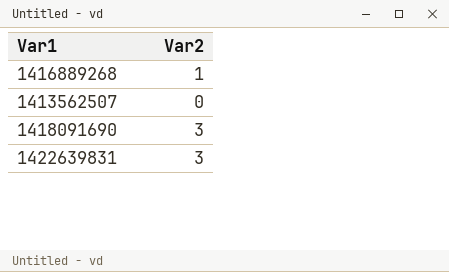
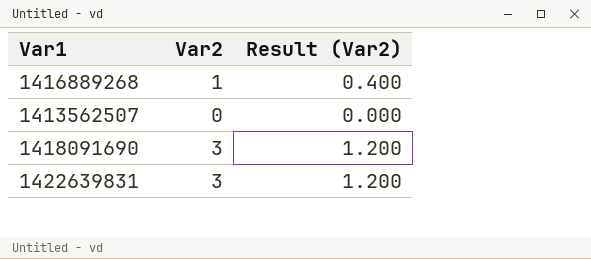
column Result (Var2) | formula: none -> [Var2] * 0.4

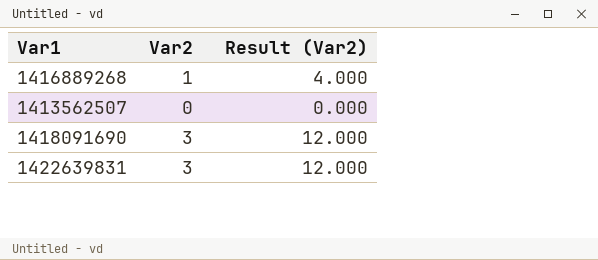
column Result (Var2) | formula: [Var2] * 0.4 -> [Var2] * 4

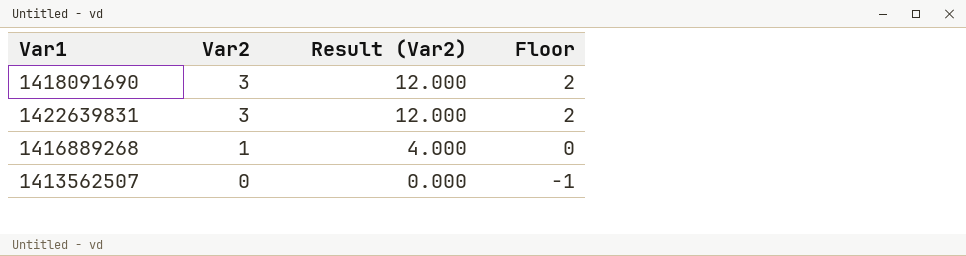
row order: none -> Var2 descending
column Floor | formula: none -> [Var2] - 1

